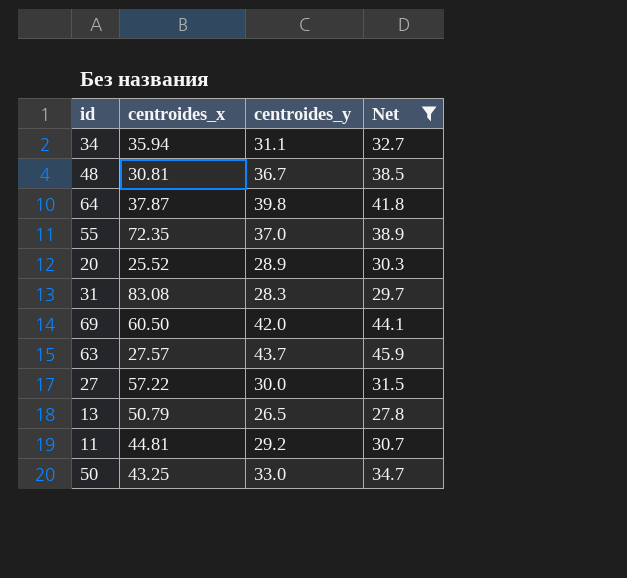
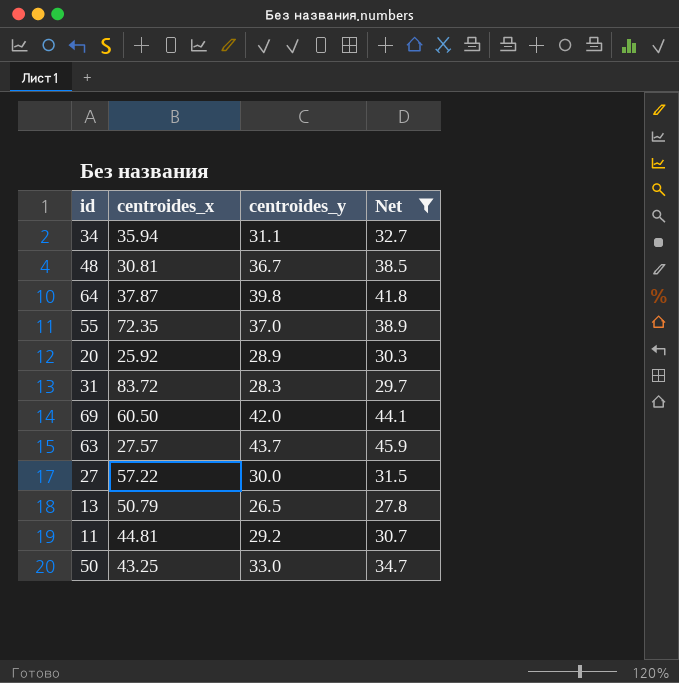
20 | centroides_x: 25.52 -> 25.92
31 | centroides_x: 83.08 -> 83.72

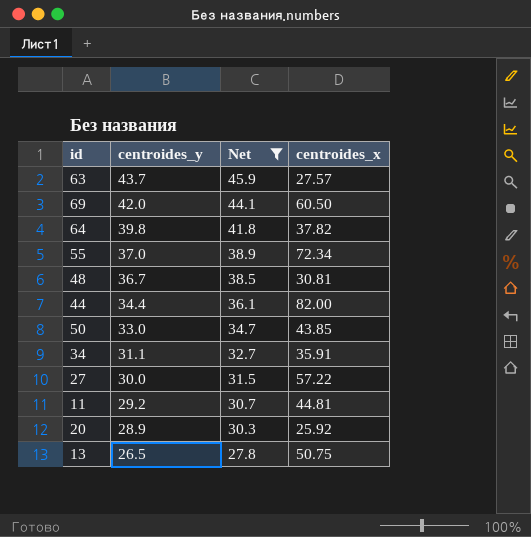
row order: none -> centroides_y descending
column centroides_x | position: 2 -> 4
row 31: 83.72 | 28.3 | 29.7 -> none
64 | centroides_x: 37.87 -> 37.82
55 | centroides_x: 72.35 -> 72.34
row 44: none -> 34.4 | 36.1 | 82.00
50 | centroides_x: 43.25 -> 43.85
34 | centroides_x: 35.94 -> 35.91
13 | centroides_x: 50.79 -> 50.75

